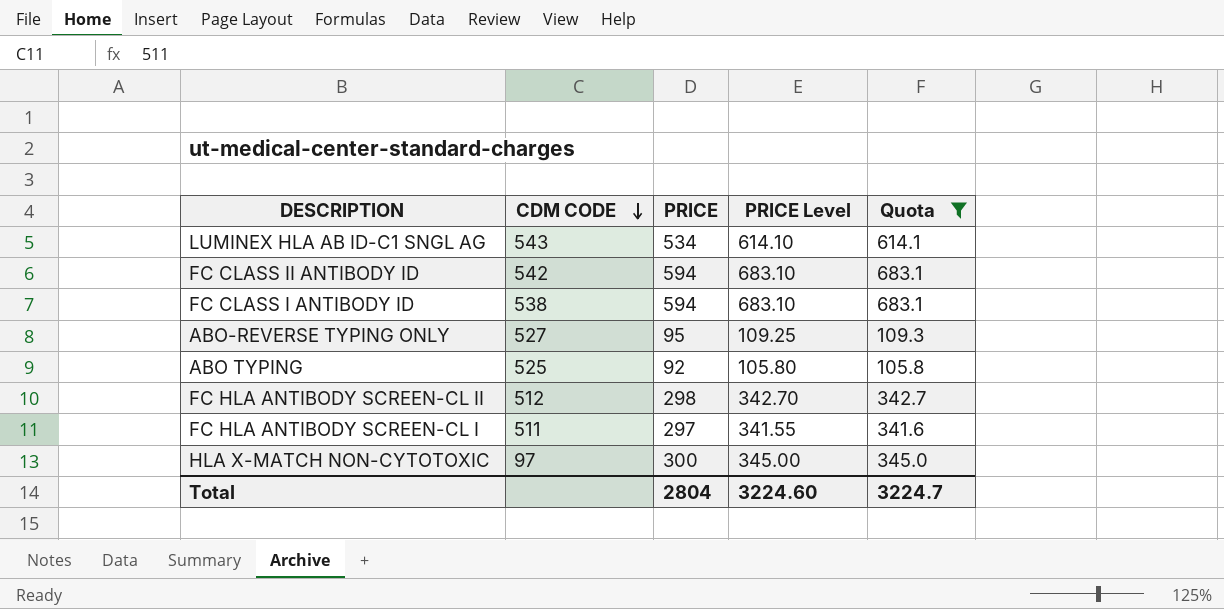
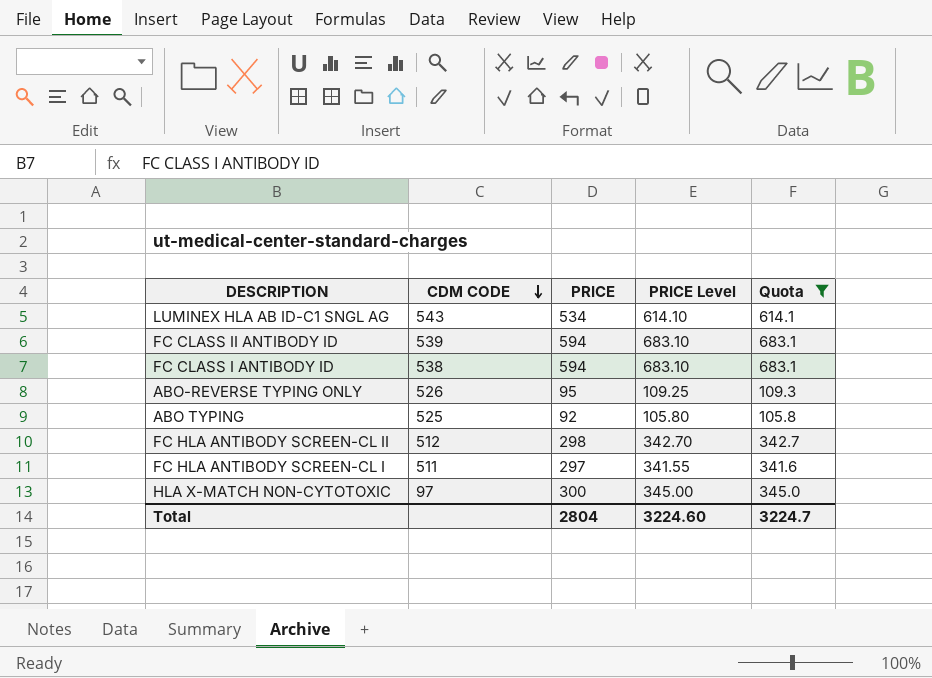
FC CLASS II ANTIBODY ID | CDM CODE: 542 -> 539
ABO-REVERSE TYPING ONLY | CDM CODE: 527 -> 526

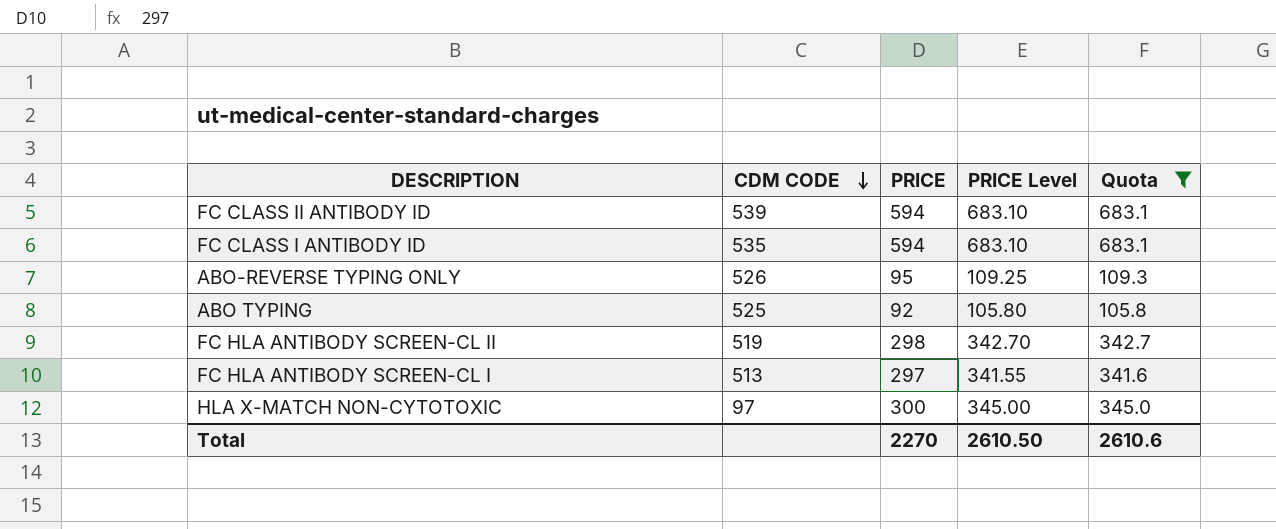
row LUMINEX HLA AB ID-C1 SNGL AG: 543 | 534 | 614.10 | 614.1 -> none
FC CLASS I ANTIBODY ID | CDM CODE: 538 -> 535
FC HLA ANTIBODY SCREEN-CL II | CDM CODE: 512 -> 519
FC HLA ANTIBODY SCREEN-CL I | CDM CODE: 511 -> 513
Total | PRICE: 2804 -> 2270
Total | PRICE Level: 3224.60 -> 2610.50
Total | Quota: 3224.7 -> 2610.6

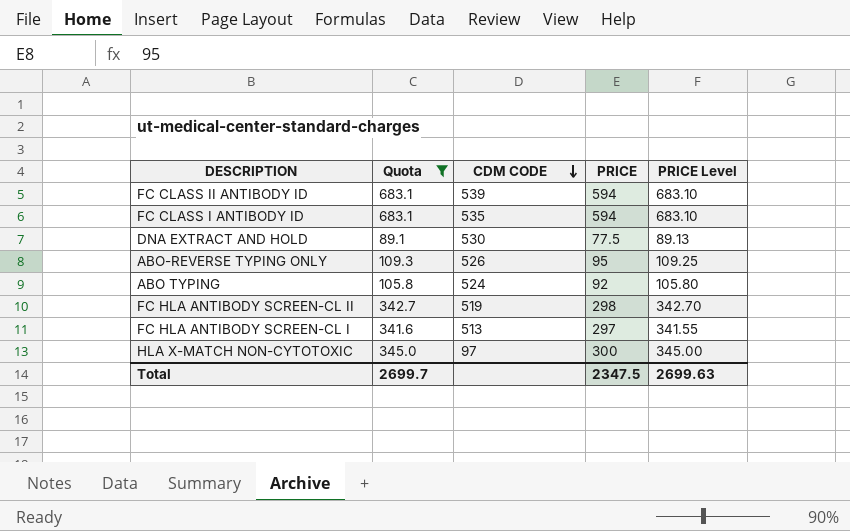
column Quota | position: 5 -> 2
row DNA EXTRACT AND HOLD: none -> 89.1 | 530 | 77.5 | 89.13
ABO TYPING | CDM CODE: 525 -> 524
Total | Quota: 2610.6 -> 2699.7
Total | PRICE: 2270 -> 2347.5
Total | PRICE Level: 2610.50 -> 2699.63

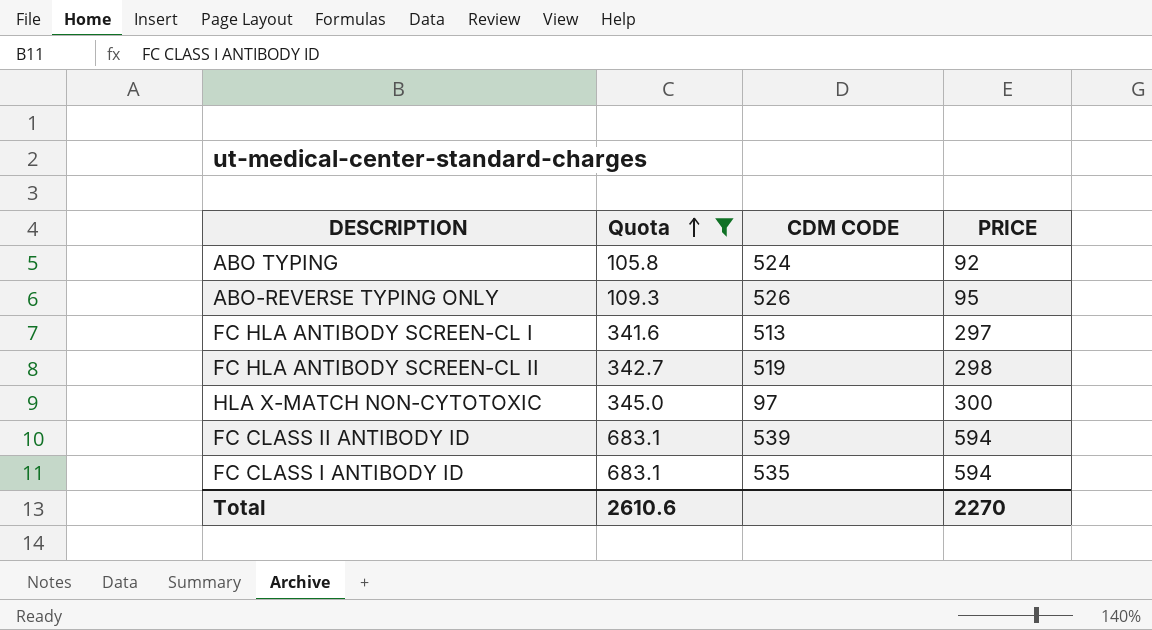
row order: CDM CODE descending -> Quota ascending
column PRICE Level | formula: [PRICE] * 1.15 -> none
row DNA EXTRACT AND HOLD: 89.1 | 530 | 77.5 | 89.13 -> none
Total | Quota: 2699.7 -> 2610.6
Total | PRICE: 2347.5 -> 2270

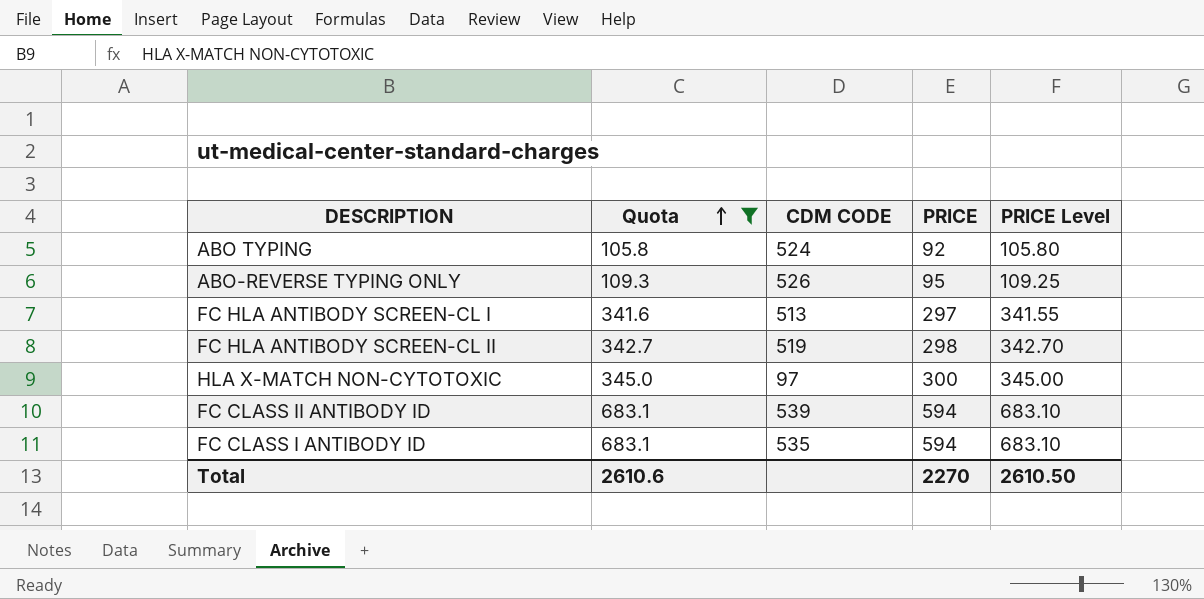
column PRICE Level | formula: none -> [PRICE] * 1.15

